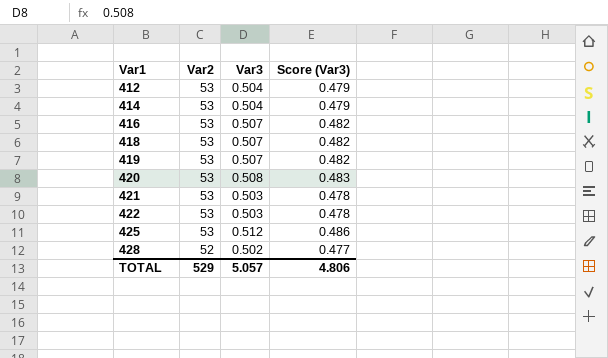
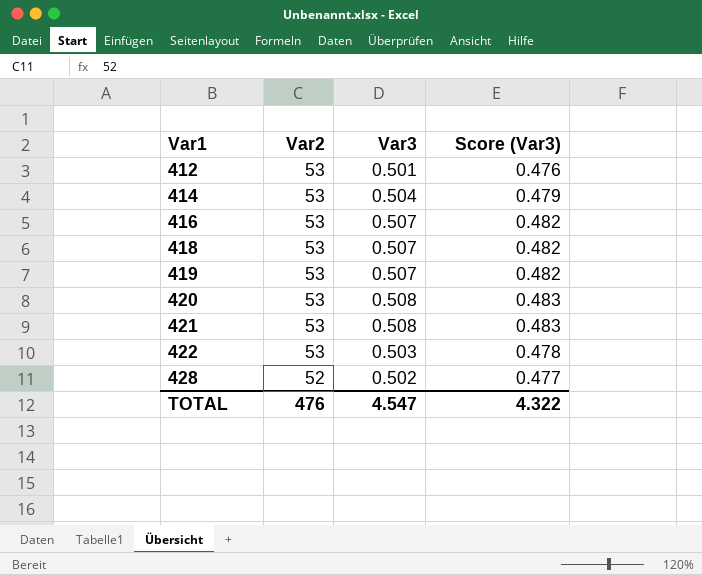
row 425: 53 | 0.512 | 0.486 -> none
412 | Var3: 0.504 -> 0.501
412 | Score (Var3): 0.479 -> 0.476
421 | Var3: 0.503 -> 0.508
421 | Score (Var3): 0.478 -> 0.483
TOTAL | Var2: 529 -> 476
TOTAL | Var3: 5.057 -> 4.547
TOTAL | Score (Var3): 4.806 -> 4.322

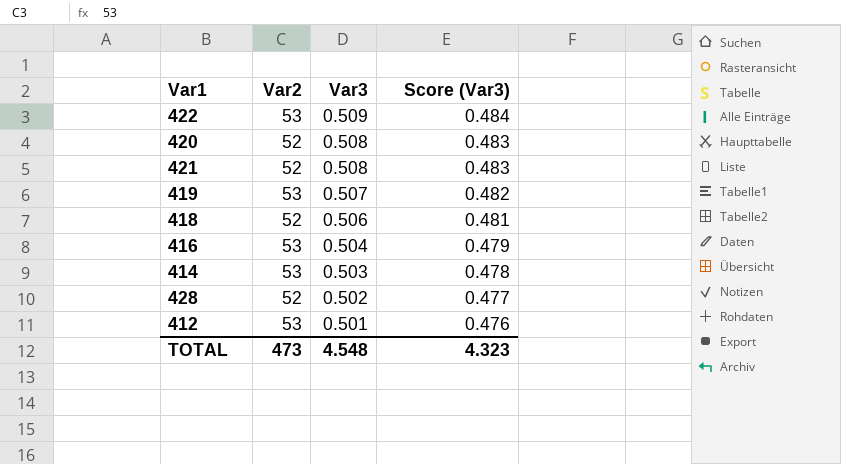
row order: Var1 ascending -> Var3 descending
422 | Var3: 0.503 -> 0.509
422 | Score (Var3): 0.478 -> 0.484
420 | Var2: 53 -> 52
421 | Var2: 53 -> 52
418 | Var2: 53 -> 52
418 | Var3: 0.507 -> 0.506
418 | Score (Var3): 0.482 -> 0.481
416 | Var3: 0.507 -> 0.504
416 | Score (Var3): 0.482 -> 0.479
414 | Var3: 0.504 -> 0.503
414 | Score (Var3): 0.479 -> 0.478
TOTAL | Var2: 476 -> 473
TOTAL | Var3: 4.547 -> 4.548
TOTAL | Score (Var3): 4.322 -> 4.323

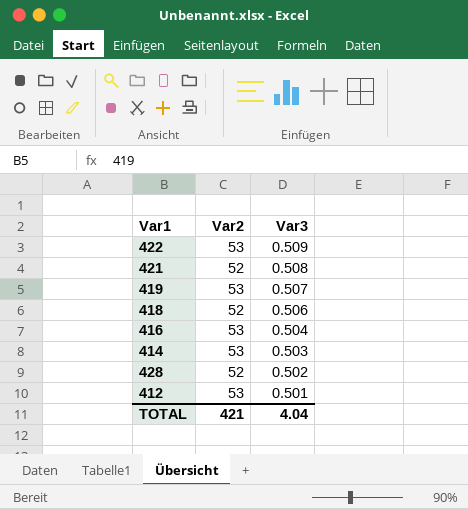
column Score (Var3) | formula: [Var3] * 0.95 -> none
row 420: 52 | 0.508 | 0.483 -> none
TOTAL | Var2: 473 -> 421
TOTAL | Var3: 4.548 -> 4.04

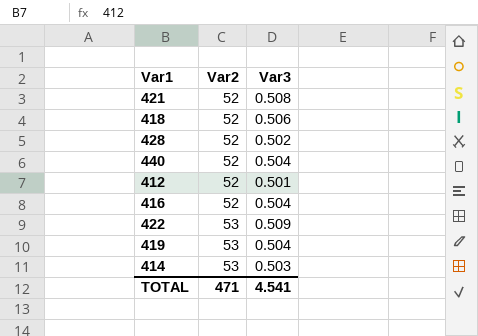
row order: Var3 descending -> Var2 ascending
row 440: none -> 52 | 0.504
412 | Var2: 53 -> 52
416 | Var2: 53 -> 52
419 | Var3: 0.507 -> 0.504
TOTAL | Var2: 421 -> 471
TOTAL | Var3: 4.04 -> 4.541

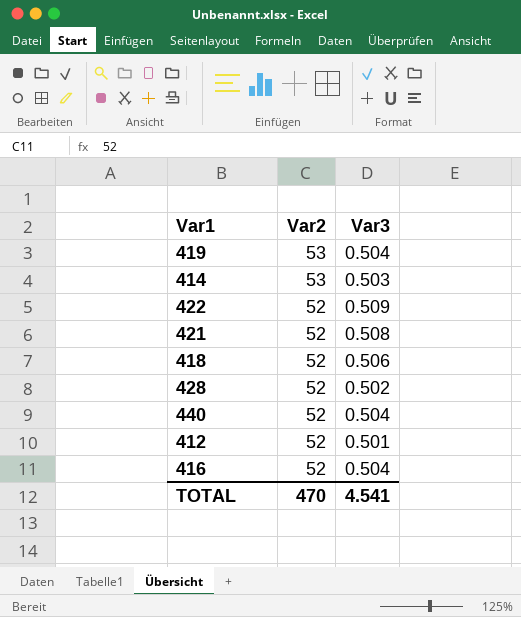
row order: Var2 ascending -> Var2 descending
422 | Var2: 53 -> 52
TOTAL | Var2: 471 -> 470

